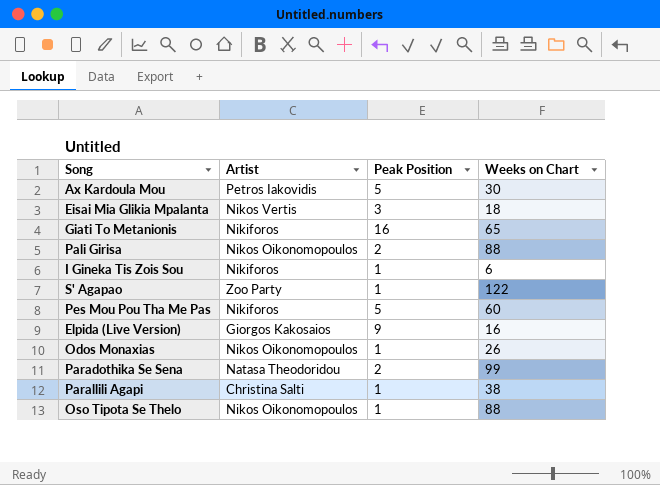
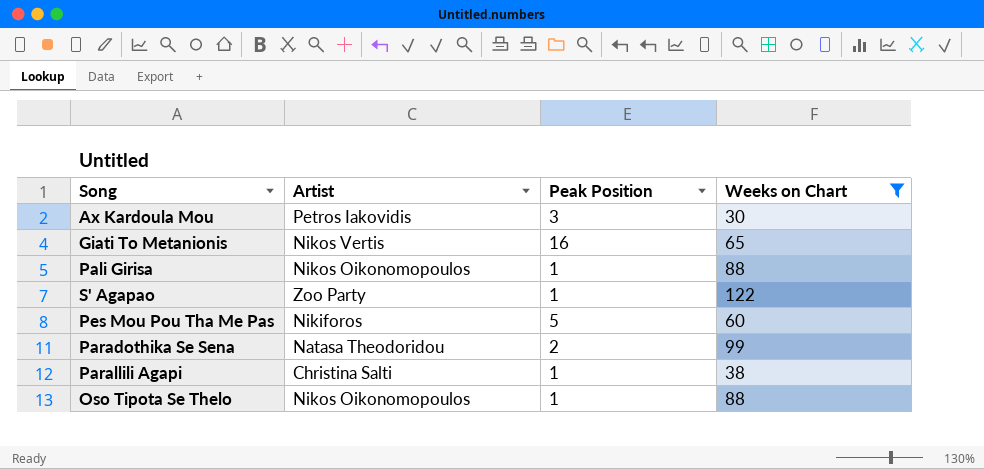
filter: none -> Weeks on Chart >= 30
Ax Kardoula Mou | Peak Position: 5 -> 3
Giati To Metanionis | Artist: Nikiforos -> Nikos Vertis
Pali Girisa | Peak Position: 2 -> 1

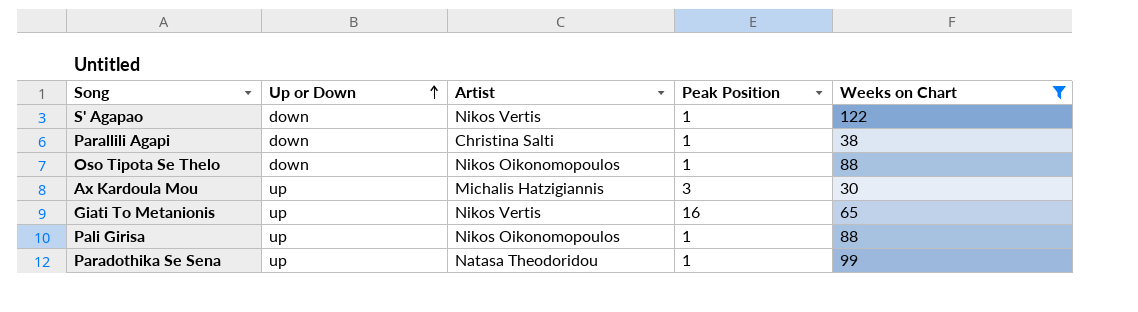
row order: none -> Up or Down ascending
column Up or Down | position: none -> 2
row Pes Mou Pou Tha Me Pas: Nikiforos | 5 | 60 -> none
S' Agapao | Artist: Zoo Party -> Nikos Vertis
Ax Kardoula Mou | Artist: Petros Iakovidis -> Michalis Hatzigiannis
Paradothika Se Sena | Peak Position: 2 -> 1

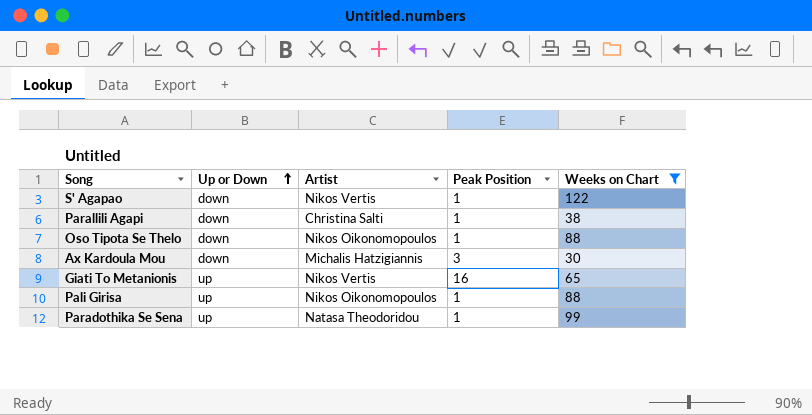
Ax Kardoula Mou | Up or Down: up -> down

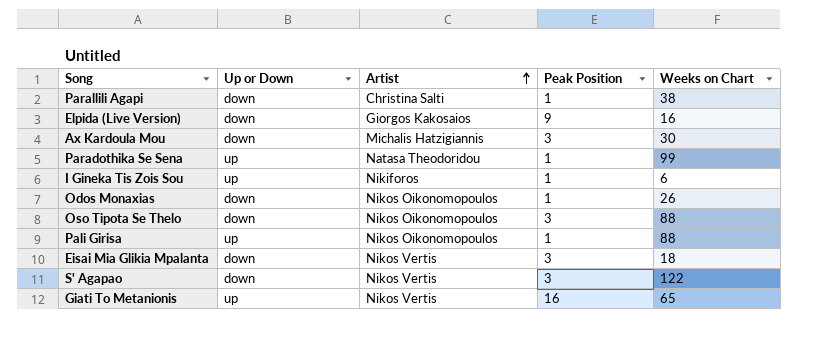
filter: Weeks on Chart >= 30 -> none
row order: Up or Down ascending -> Artist ascending
Oso Tipota Se Thelo | Peak Position: 1 -> 3
S' Agapao | Peak Position: 1 -> 3

